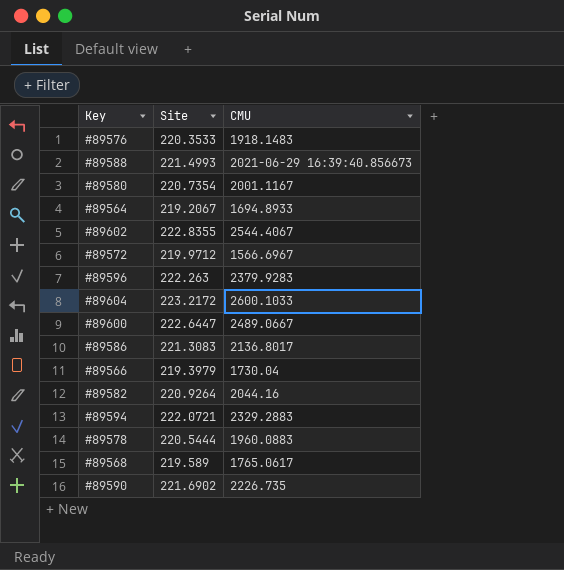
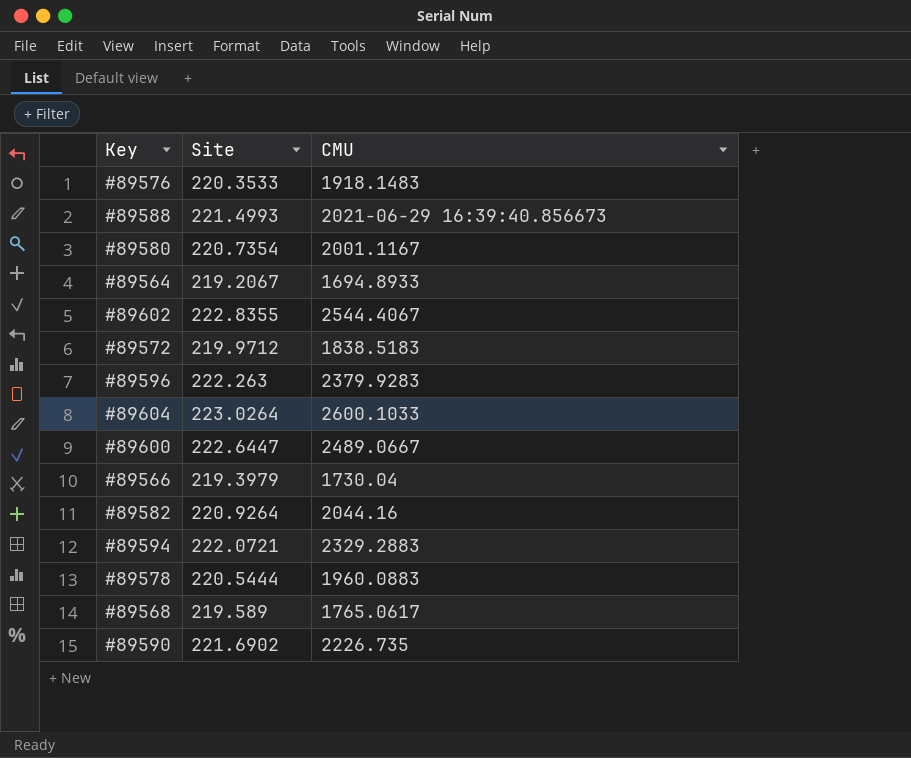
row #89586: 221.3083 | 2136.8017 -> none
#89572 | CMU: 1566.6967 -> 1838.5183
#89604 | Site: 223.2172 -> 223.0264

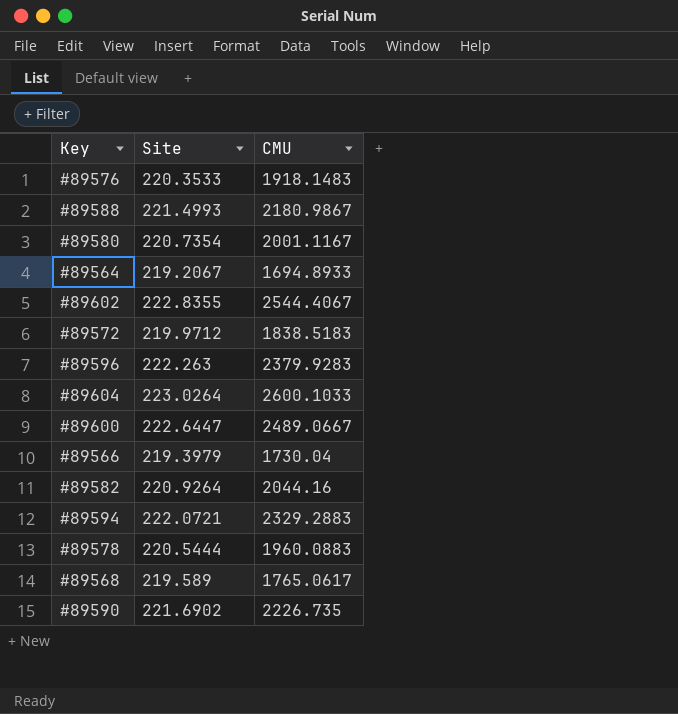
#89588 | CMU: 2021-06-29 16:39:40.856673 -> 2180.9867

